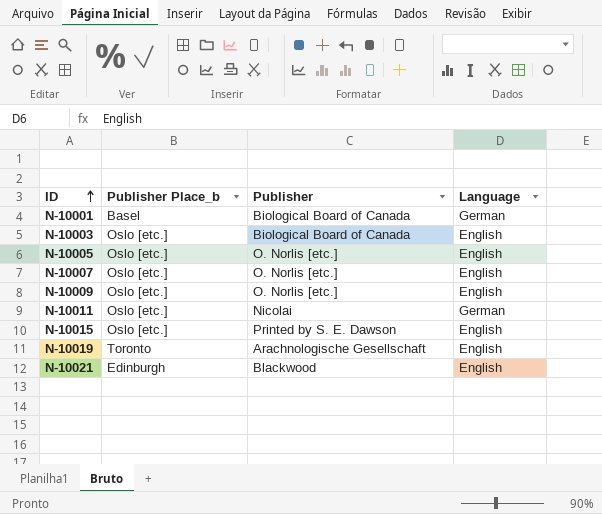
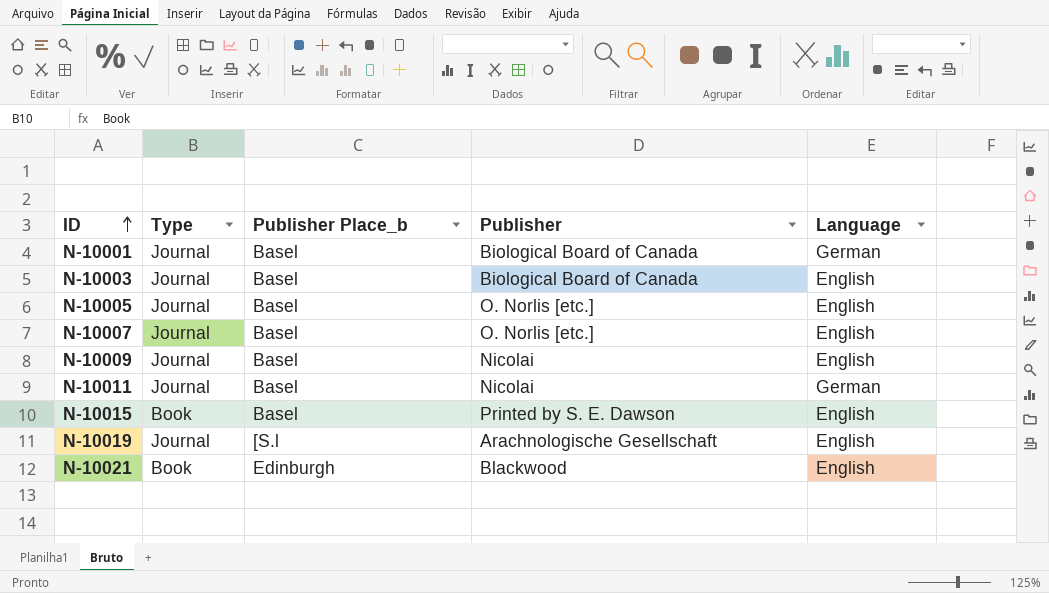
column Type | position: none -> 2
N-10003 | Publisher Place_b: Oslo [etc.] -> Basel
N-10005 | Publisher Place_b: Oslo [etc.] -> Basel
N-10007 | Publisher Place_b: Oslo [etc.] -> Basel
N-10009 | Publisher Place_b: Oslo [etc.] -> Basel
N-10009 | Publisher: O. Norlis [etc.] -> Nicolai
N-10011 | Publisher Place_b: Oslo [etc.] -> Basel
N-10015 | Publisher Place_b: Oslo [etc.] -> Basel
N-10019 | Publisher Place_b: Toronto -> [S.l

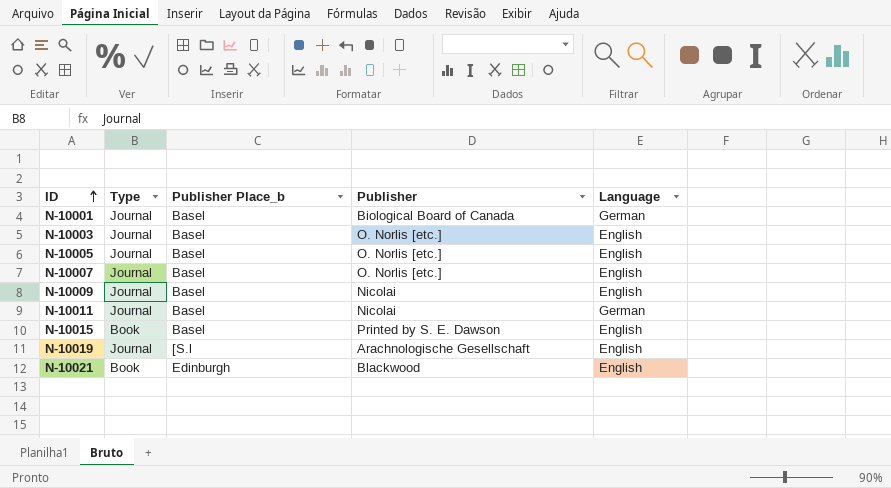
N-10003 | Publisher: Biological Board of Canada -> O. Norlis [etc.]

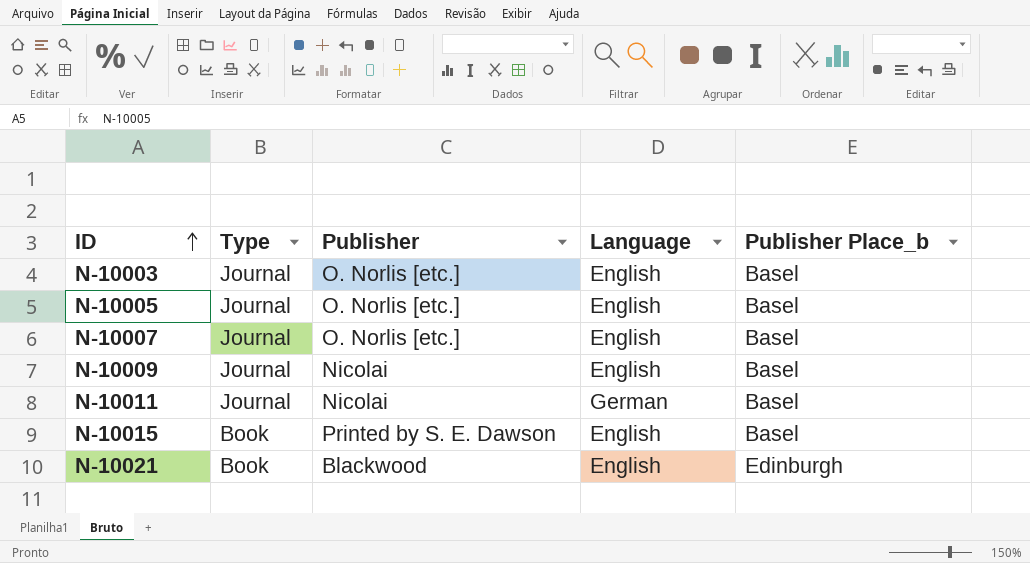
column Publisher Place_b | position: 3 -> 5
row N-10001: Journal | Basel | Biological Board of Canada | German -> none
row N-10019: Journal | [S.l | Arachnologische Gesellschaft | English -> none

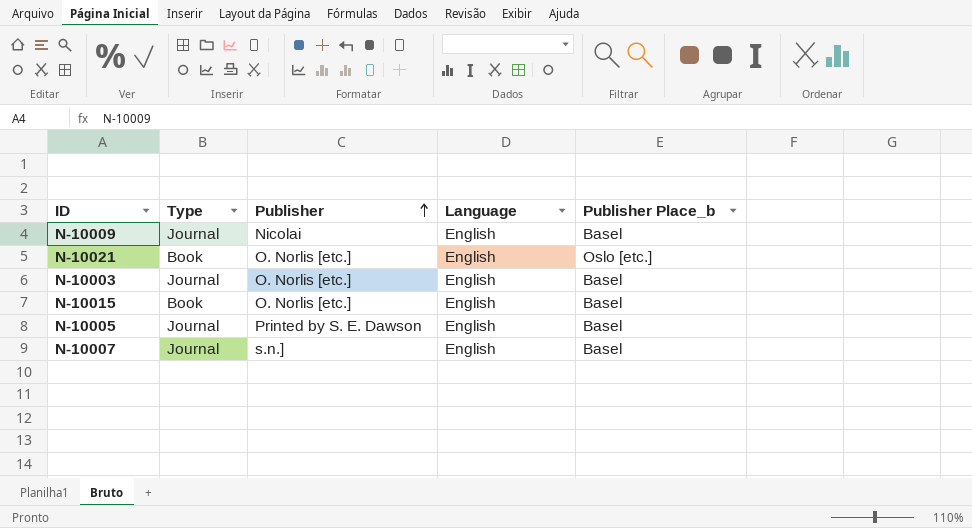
row order: ID ascending -> Publisher ascending
row N-10011: Journal | Nicolai | German | Basel -> none
N-10021 | Publisher: Blackwood -> O. Norlis [etc.]
N-10021 | Publisher Place_b: Edinburgh -> Oslo [etc.]
N-10015 | Publisher: Printed by S. E. Dawson -> O. Norlis [etc.]
N-10005 | Publisher: O. Norlis [etc.] -> Printed by S. E. Dawson
N-10007 | Publisher: O. Norlis [etc.] -> s.n.]

